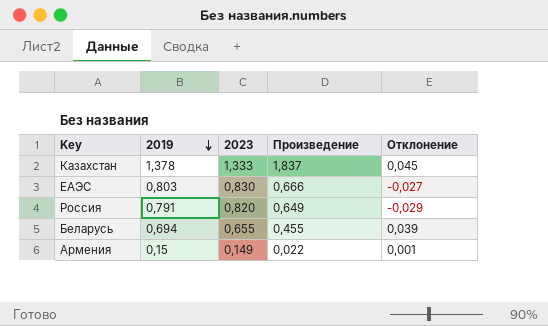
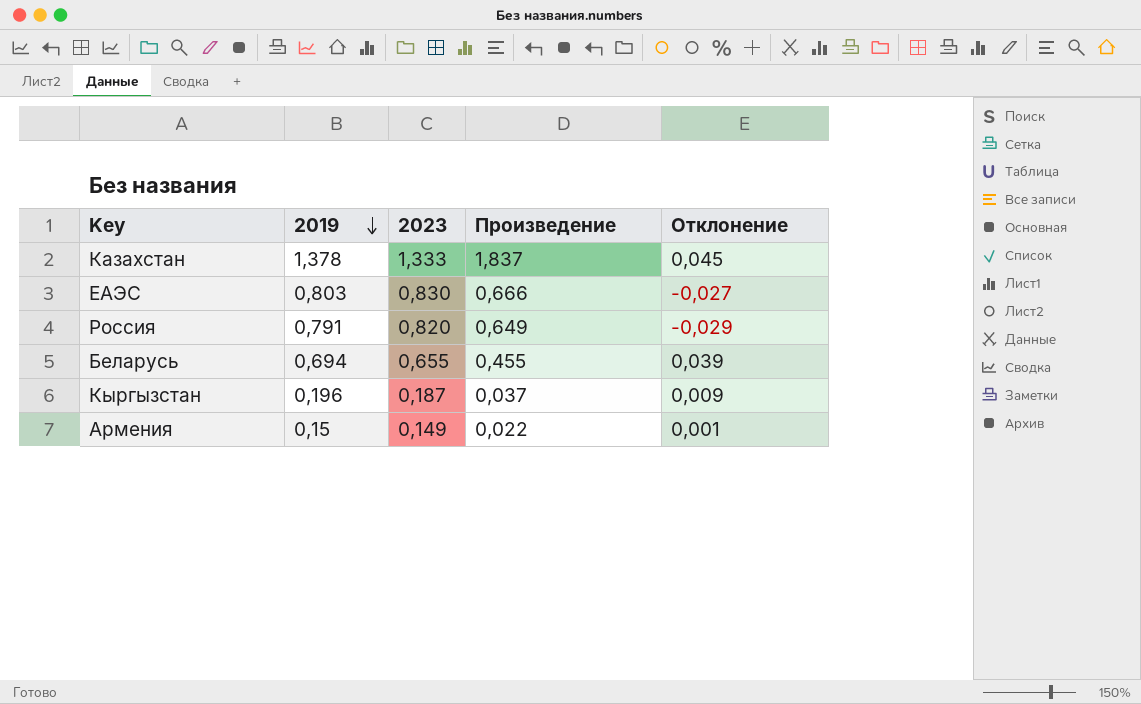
row Кыргызстан: none -> 0,196 | 0,187 | 0,037 | 0,009

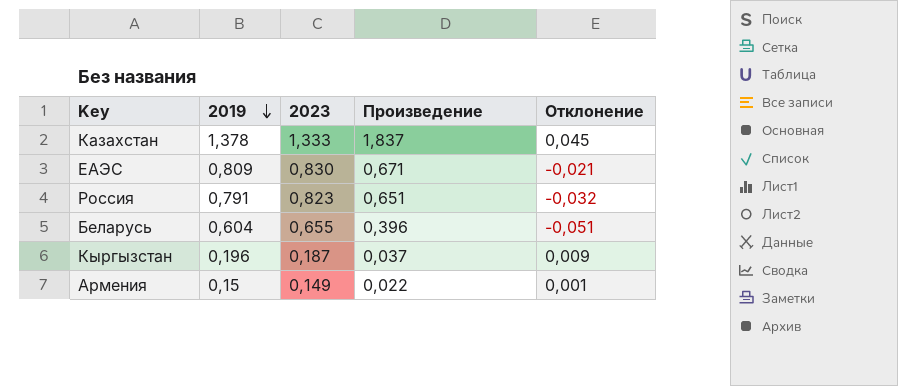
ЕАЭС | 2019: 0,803 -> 0,809
ЕАЭС | Произведение: 0,666 -> 0,671
ЕАЭС | Отклонение: -0,027 -> -0,021
Россия | 2023: 0,820 -> 0,823
Россия | Произведение: 0,649 -> 0,651
Россия | Отклонение: -0,029 -> -0,032
Беларусь | 2019: 0,694 -> 0,604
Беларусь | Произведение: 0,455 -> 0,396
Беларусь | Отклонение: 0,039 -> -0,051

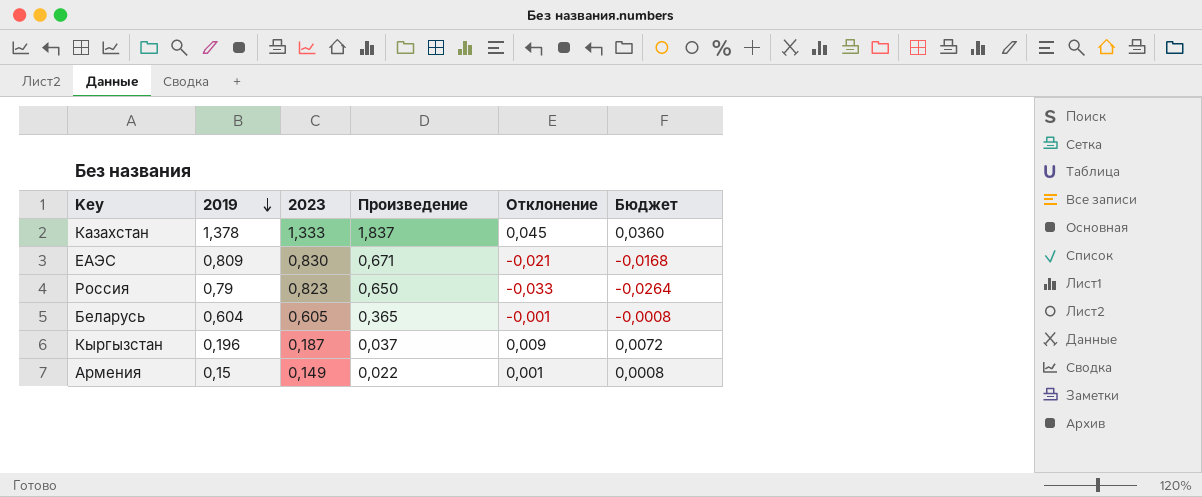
column Бюджет | formula: none -> [Отклонение] * 0,8
Россия | 2019: 0,791 -> 0,79
Россия | Произведение: 0,651 -> 0,650
Россия | Отклонение: -0,032 -> -0,033
Беларусь | 2023: 0,655 -> 0,605
Беларусь | Произведение: 0,396 -> 0,365
Беларусь | Отклонение: -0,051 -> -0,001

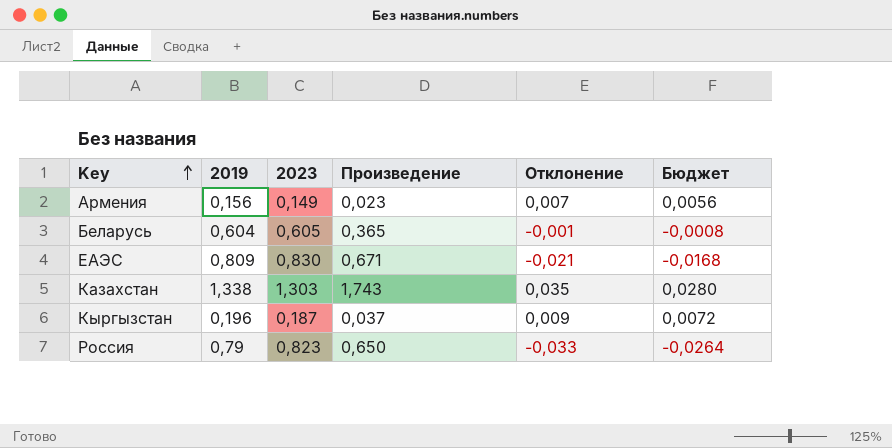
row order: 2019 descending -> Key ascending
Армения | 2019: 0,15 -> 0,156
Армения | Произведение: 0,022 -> 0,023
Армения | Отклонение: 0,001 -> 0,007
Армения | Бюджет: 0,0008 -> 0,0056
Казахстан | 2019: 1,378 -> 1,338
Казахстан | 2023: 1,333 -> 1,303
Казахстан | Произведение: 1,837 -> 1,743
Казахстан | Отклонение: 0,045 -> 0,035
Казахстан | Бюджет: 0,0360 -> 0,0280

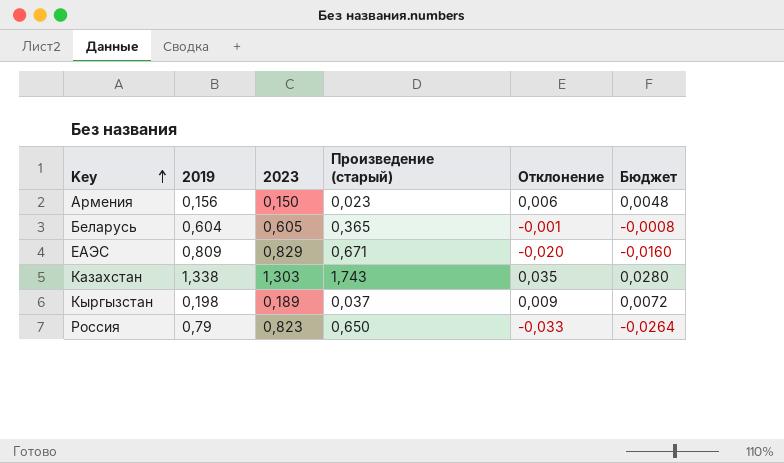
column name: Произведение -> Произведение (старый)
Армения | 2023: 0,149 -> 0,150
Армения | Отклонение: 0,007 -> 0,006
Армения | Бюджет: 0,0056 -> 0,0048
ЕАЭС | 2023: 0,830 -> 0,829
ЕАЭС | Отклонение: -0,021 -> -0,020
ЕАЭС | Бюджет: -0,0168 -> -0,0160
Кыргызстан | 2019: 0,196 -> 0,198
Кыргызстан | 2023: 0,187 -> 0,189

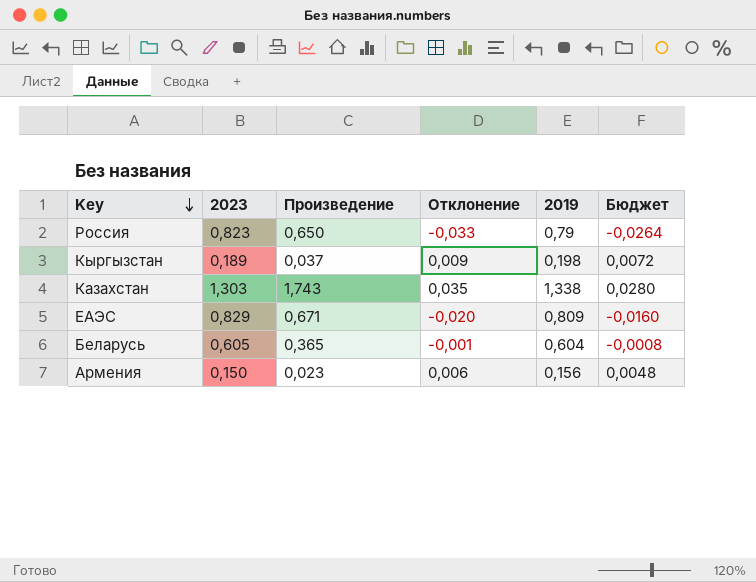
row order: Key ascending -> Key descending
column name: Произведение (старый) -> Произведение
column 2019 | position: 2 -> 5

